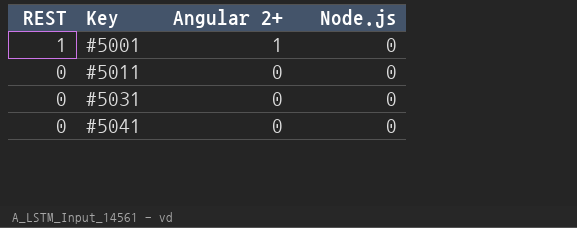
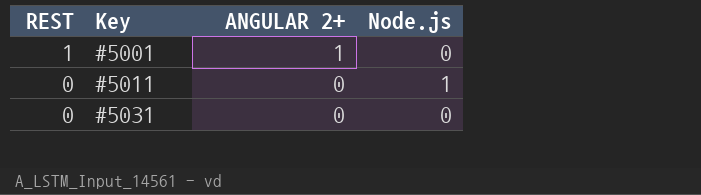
column name: Angular 2+ -> ANGULAR 2+
row #5041: 0 | 0 | 0 -> none
#5011 | Node.js: 0 -> 1

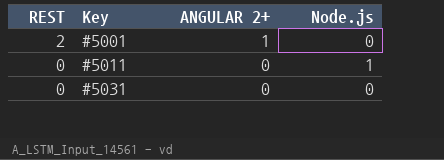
#5001 | REST: 1 -> 2

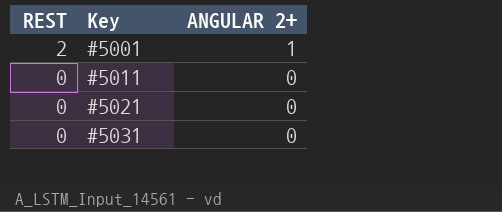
column Node.js | position: 4 -> none
row #5021: none -> 0 | 0

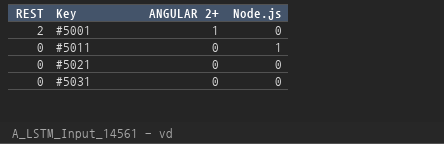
column Node.js | position: none -> 4

